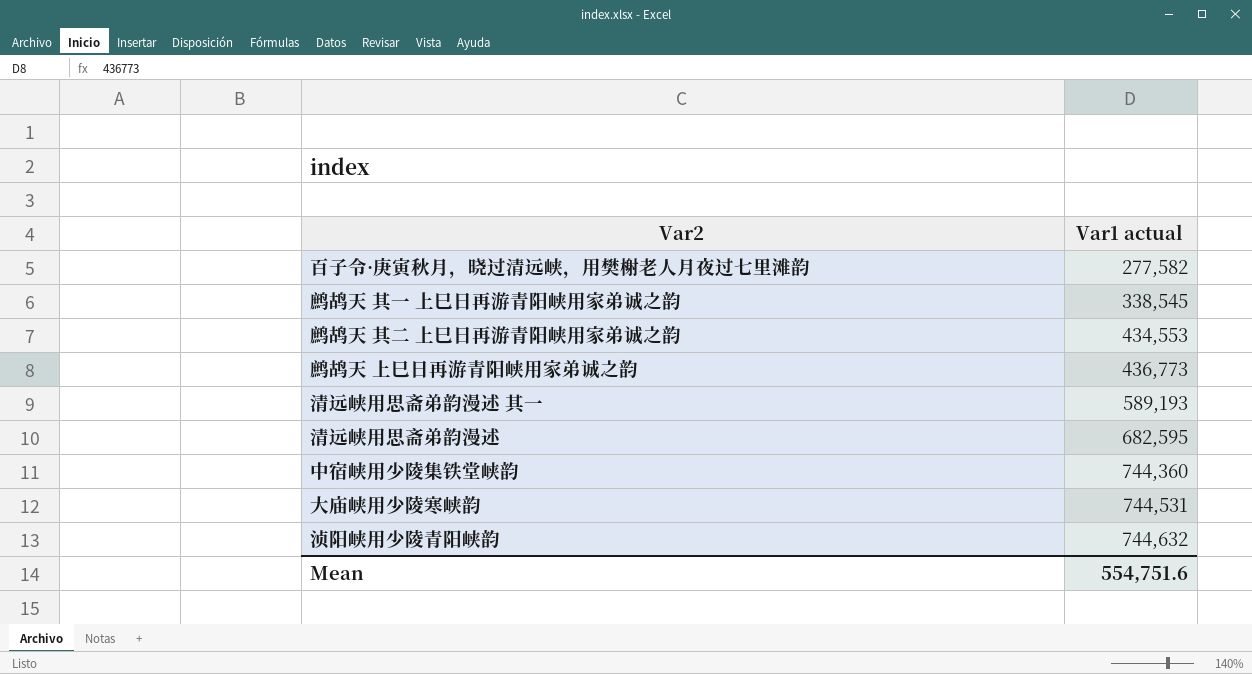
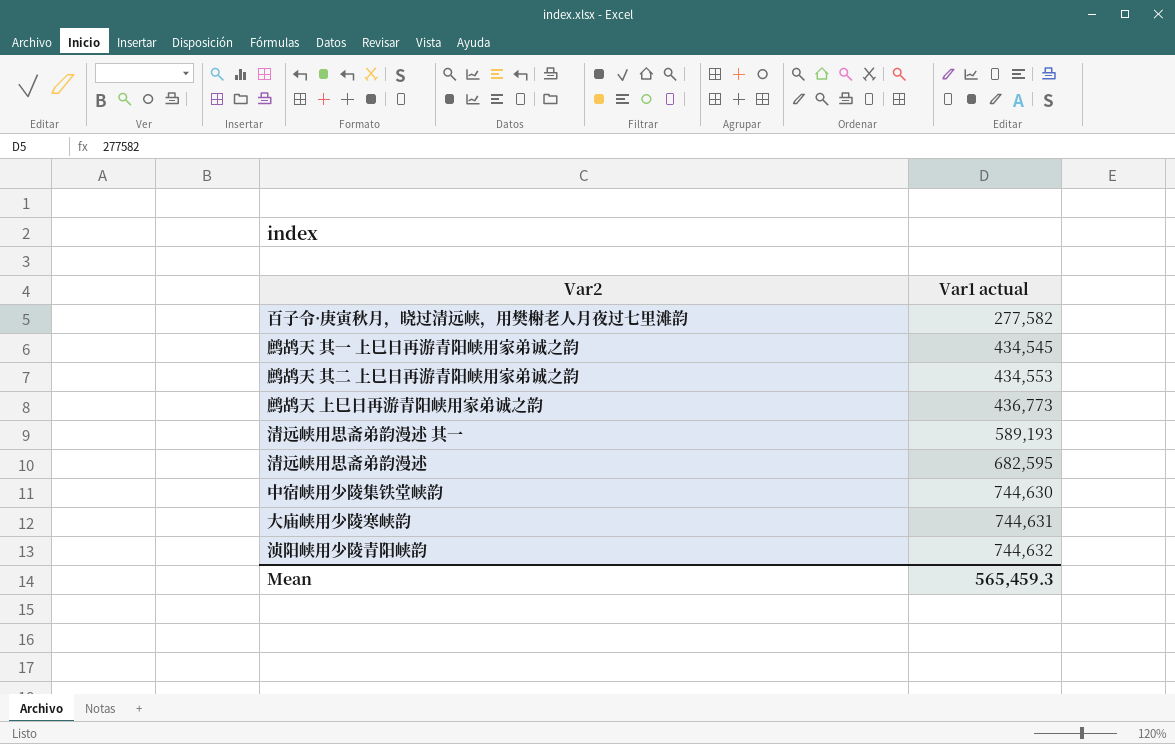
鹧鸪天 其一 上巳日再游青阳峡用家弟诚之韵 | Var1 actual: 338,545 -> 434,545
中宿峡用少陵集铁堂峡韵 | Var1 actual: 744,360 -> 744,630
大庙峡用少陵寒峡韵 | Var1 actual: 744,531 -> 744,631
Mean | Var1 actual: 554,751.6 -> 565,459.3

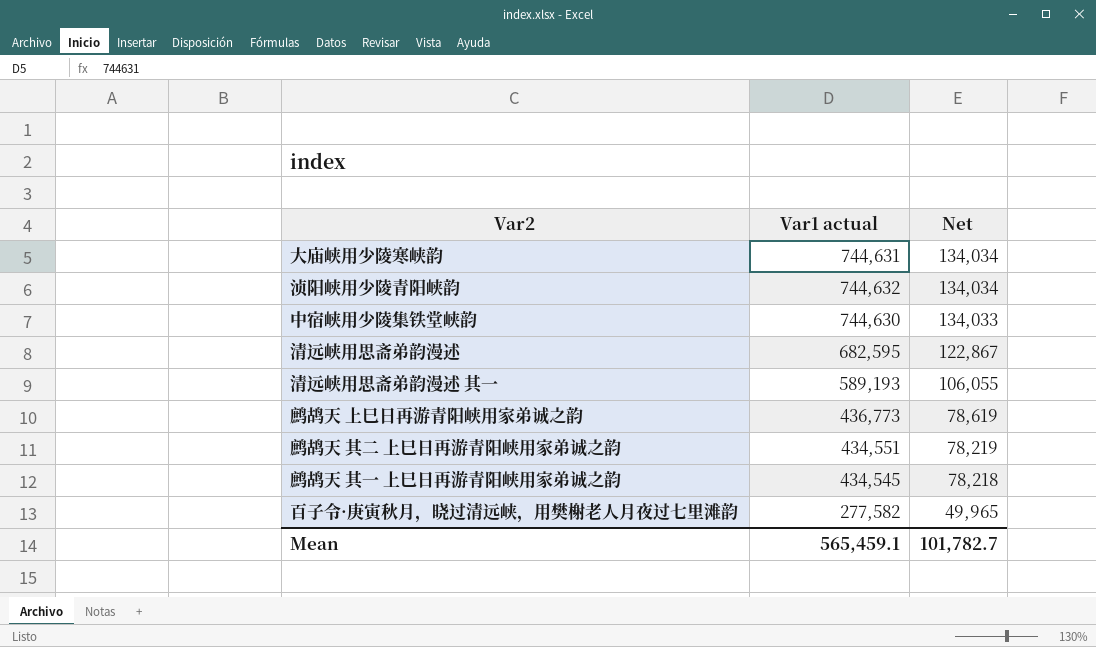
row order: Var1 actual ascending -> Net descending
column Net | formula: none -> [Var1 actual] * 0.18
鹧鸪天 其二 上巳日再游青阳峡用家弟诚之韵 | Var1 actual: 434,553 -> 434,551
Mean | Var1 actual: 565,459.3 -> 565,459.1

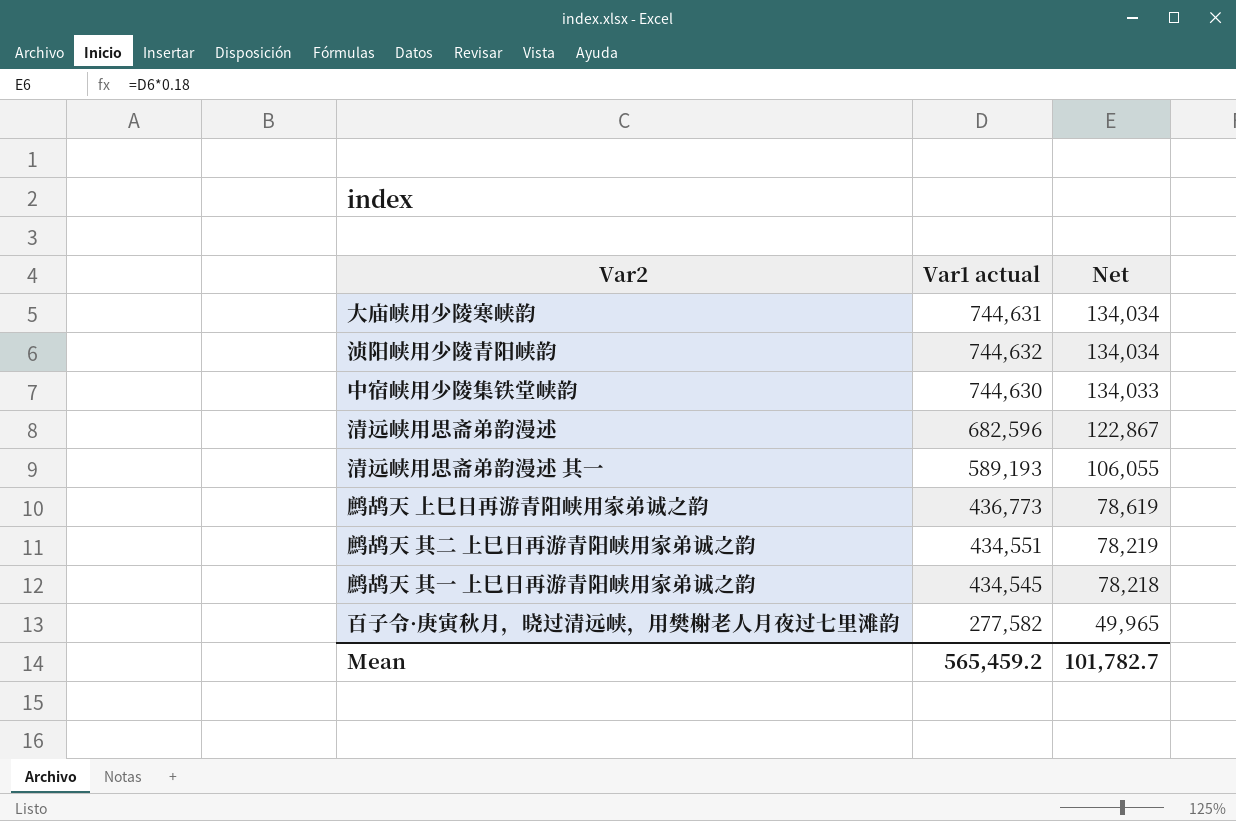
清远峡用思斋弟韵漫述 | Var1 actual: 682,595 -> 682,596
Mean | Var1 actual: 565,459.1 -> 565,459.2

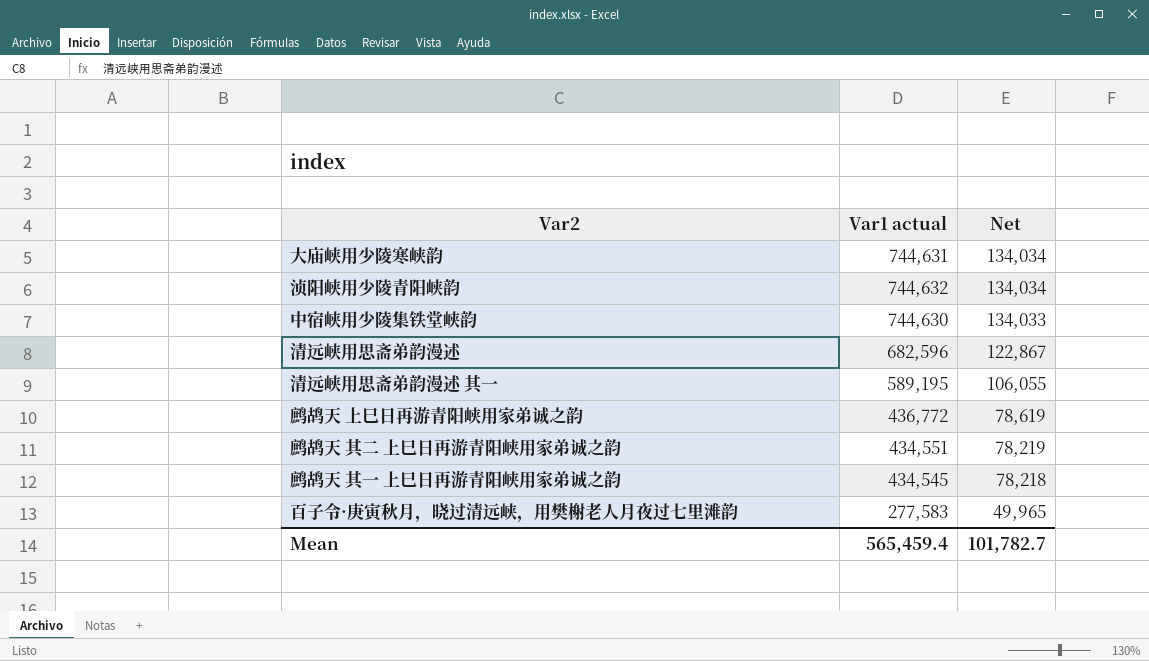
清远峡用思斋弟韵漫述 其一 | Var1 actual: 589,193 -> 589,195
鹧鸪天 上巳日再游青阳峡用家弟诚之韵 | Var1 actual: 436,773 -> 436,772
百子令·庚寅秋月，晓过清远峡，用樊榭老人月夜过七里滩韵 | Var1 actual: 277,582 -> 277,583
Mean | Var1 actual: 565,459.2 -> 565,459.4

